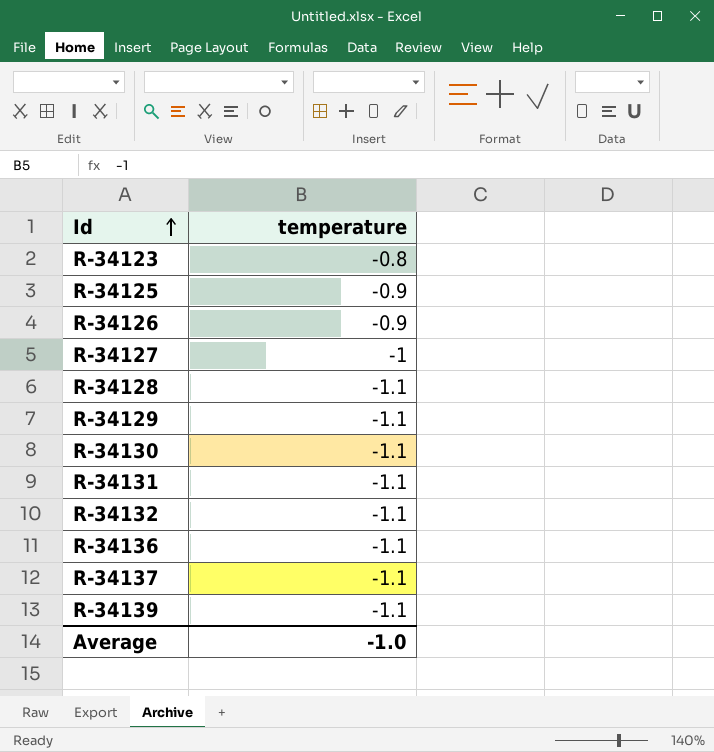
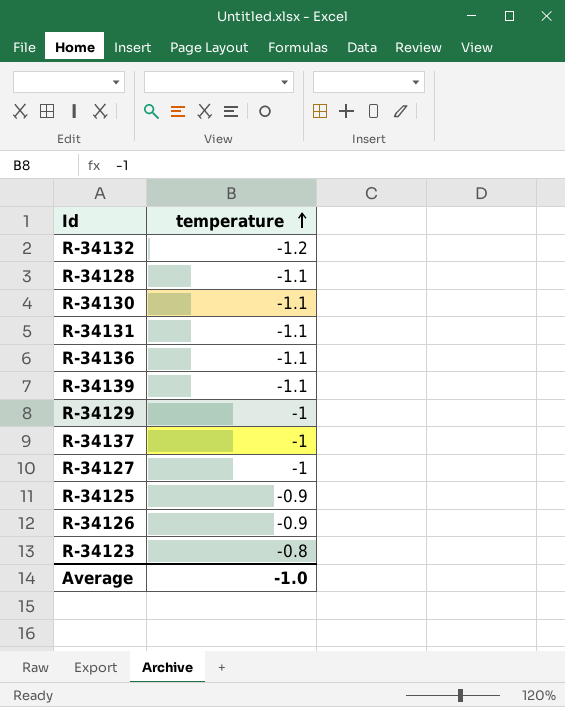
row order: Id ascending -> temperature ascending
R-34132 | temperature: -1.1 -> -1.2
R-34129 | temperature: -1.1 -> -1
R-34137 | temperature: -1.1 -> -1

